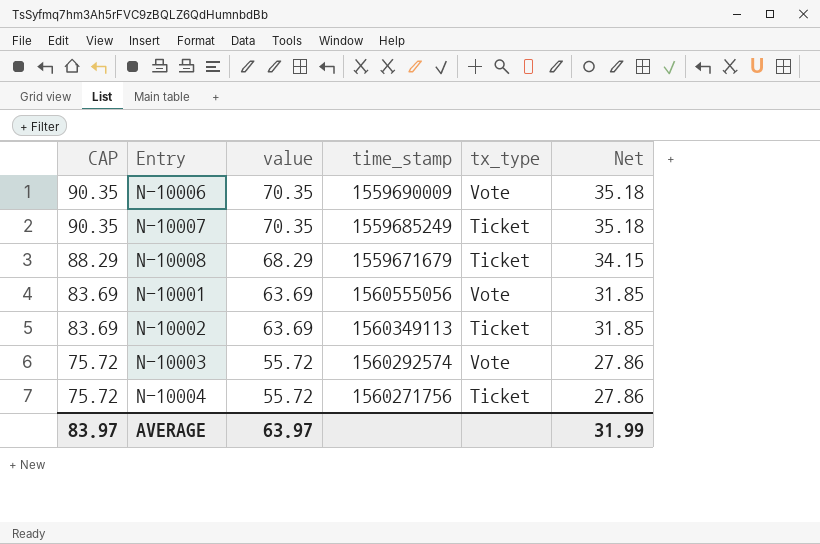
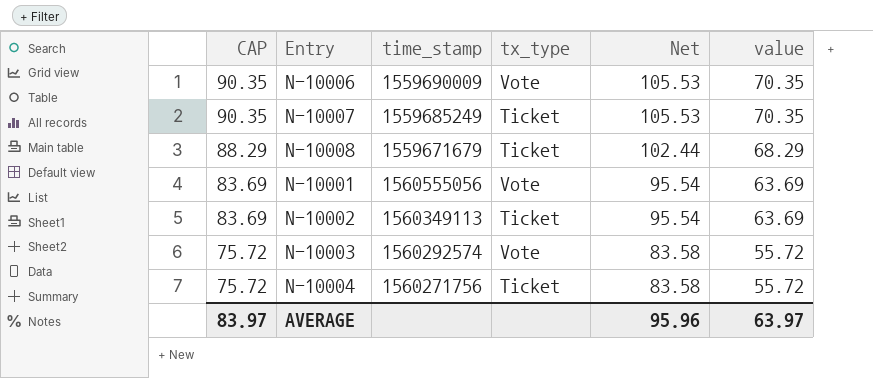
column Net | formula: [value] * 0.5 -> [value] * 1.5
column value | position: 3 -> 6
AVERAGE | Net: 31.99 -> 95.96

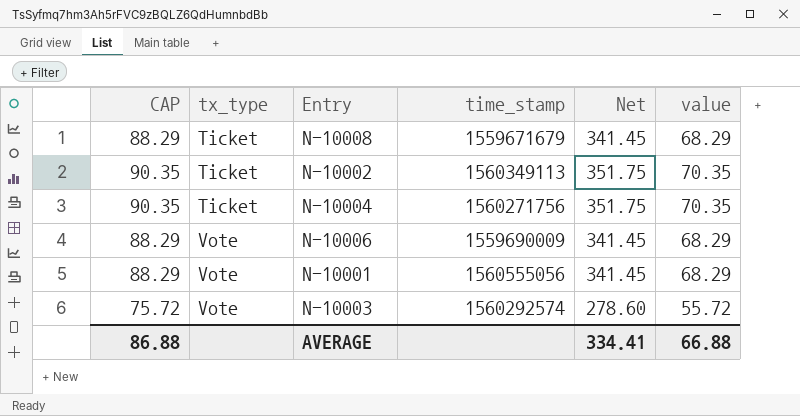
row order: CAP descending -> tx_type ascending
column tx_type | position: 4 -> 2
column Net | formula: [value] * 1.5 -> [value] * 5
row N-10007: 90.35 | 1559685249 | Ticket | 105.53 | 70.35 -> none
N-10002 | CAP: 83.69 -> 90.35
N-10002 | value: 63.69 -> 70.35
N-10004 | CAP: 75.72 -> 90.35
N-10004 | value: 55.72 -> 70.35
N-10006 | CAP: 90.35 -> 88.29
N-10006 | value: 70.35 -> 68.29
N-10001 | CAP: 83.69 -> 88.29
N-10001 | value: 63.69 -> 68.29
AVERAGE | CAP: 83.97 -> 86.88
AVERAGE | Net: 95.96 -> 334.41
AVERAGE | value: 63.97 -> 66.88

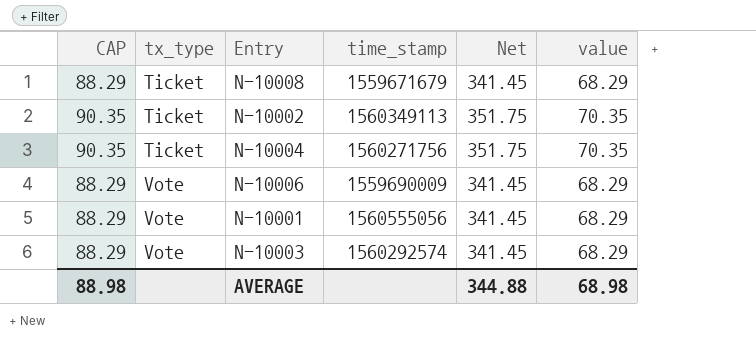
N-10003 | CAP: 75.72 -> 88.29
N-10003 | Net: 278.60 -> 341.45
N-10003 | value: 55.72 -> 68.29
AVERAGE | CAP: 86.88 -> 88.98
AVERAGE | Net: 334.41 -> 344.88
AVERAGE | value: 66.88 -> 68.98

